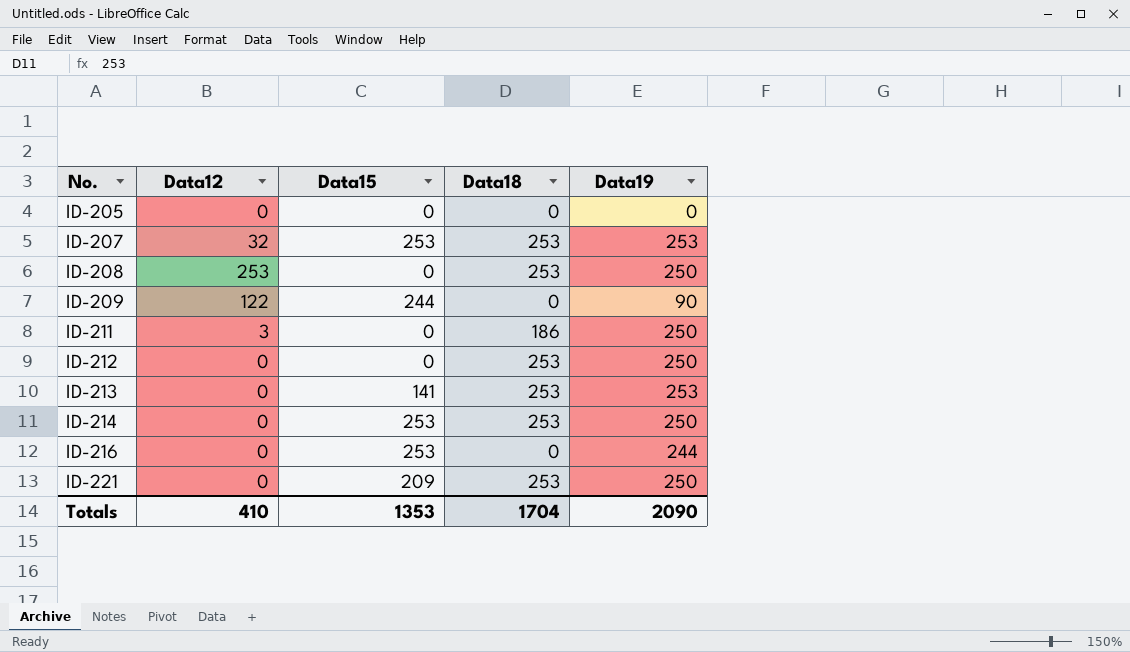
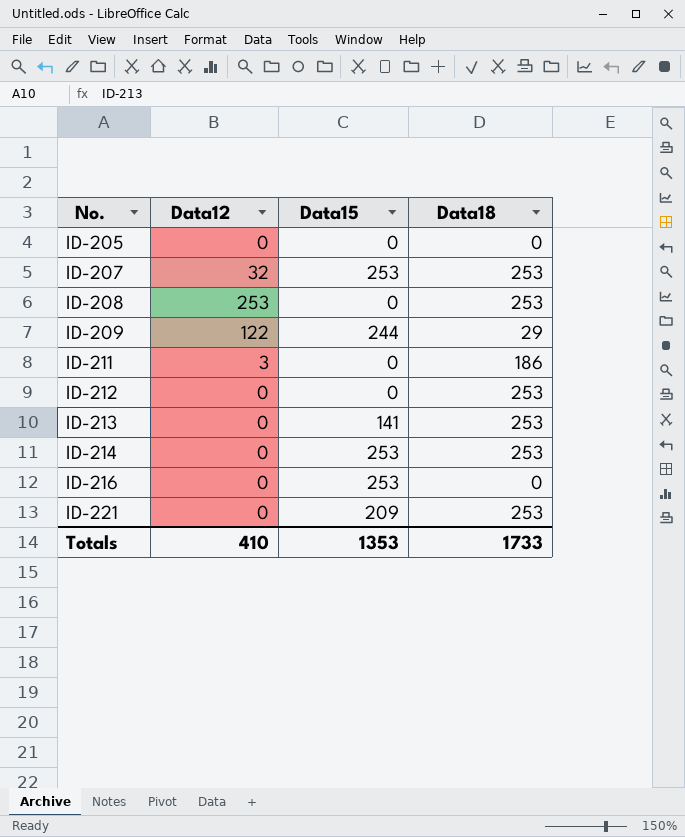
column Data19 | position: 5 -> none
ID-209 | Data18: 0 -> 29
Totals | Data18: 1704 -> 1733

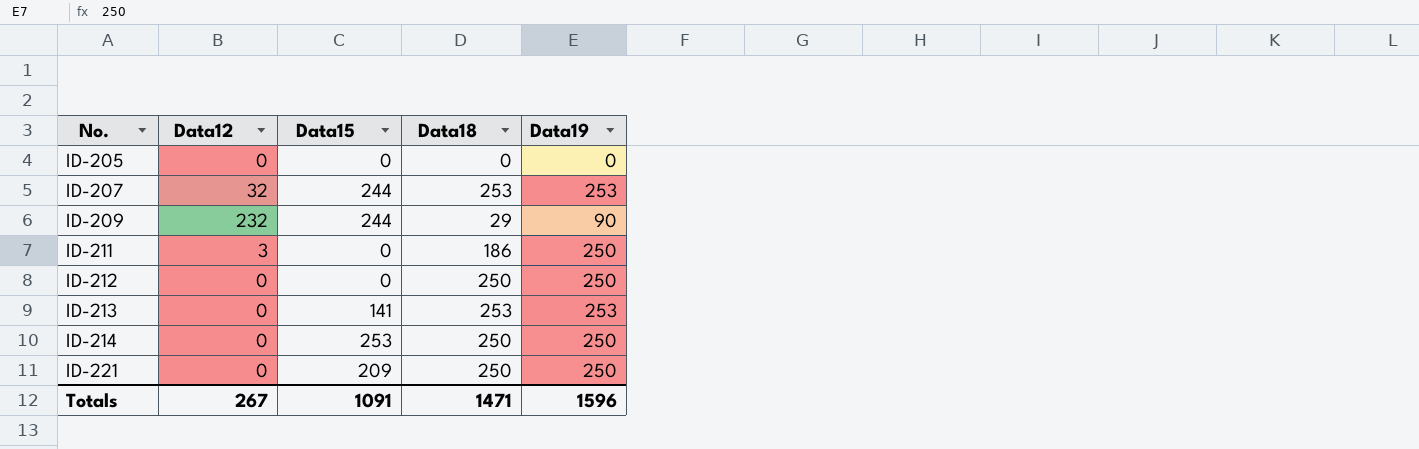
column Data19 | position: none -> 5
row ID-208: 253 | 0 | 253 -> none
row ID-216: 0 | 253 | 0 -> none
ID-207 | Data15: 253 -> 244
ID-209 | Data12: 122 -> 232
ID-212 | Data18: 253 -> 250
ID-214 | Data18: 253 -> 250
ID-221 | Data18: 253 -> 250
Totals | Data12: 410 -> 267
Totals | Data15: 1353 -> 1091
Totals | Data18: 1733 -> 1471

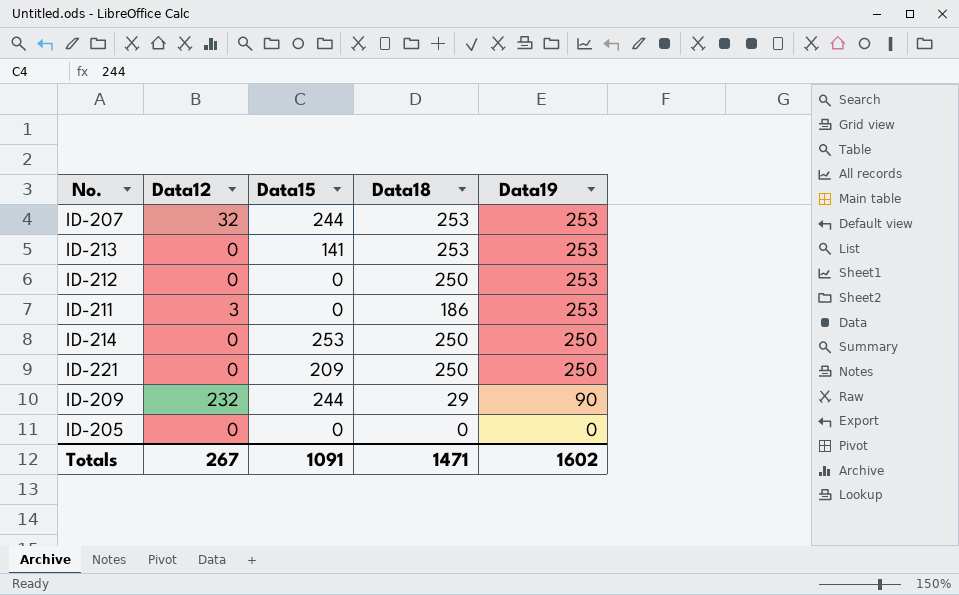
row order: No. ascending -> Data19 descending
ID-212 | Data19: 250 -> 253
ID-211 | Data19: 250 -> 253
Totals | Data19: 1596 -> 1602

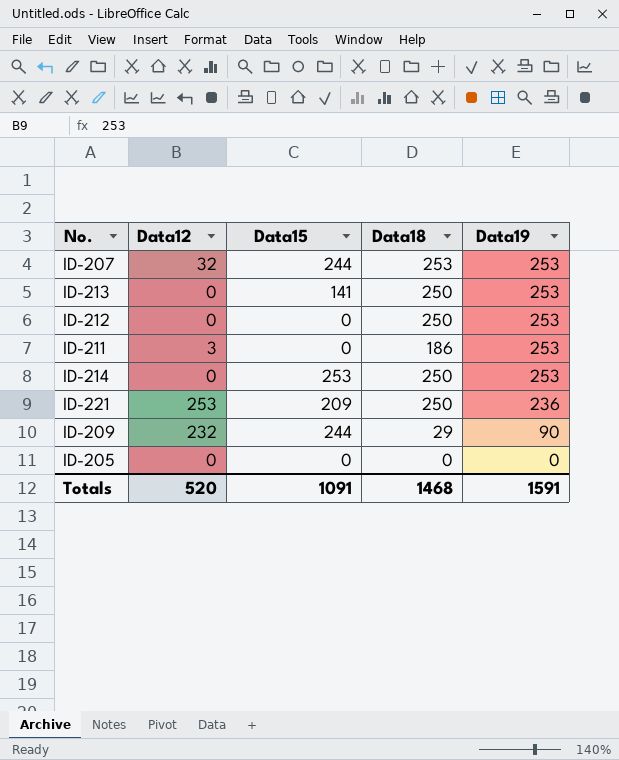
ID-213 | Data18: 253 -> 250
ID-214 | Data19: 250 -> 253
ID-221 | Data12: 0 -> 253
ID-221 | Data19: 250 -> 236
Totals | Data12: 267 -> 520
Totals | Data18: 1471 -> 1468
Totals | Data19: 1602 -> 1591

